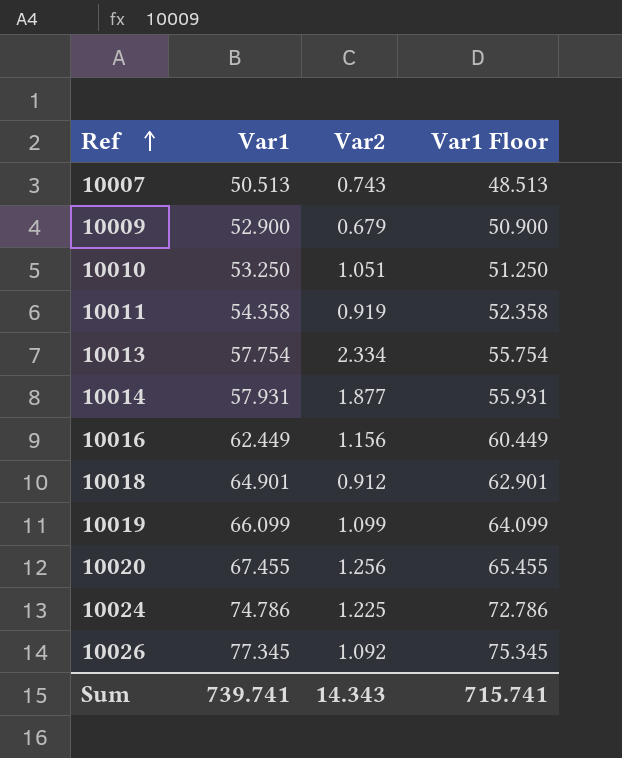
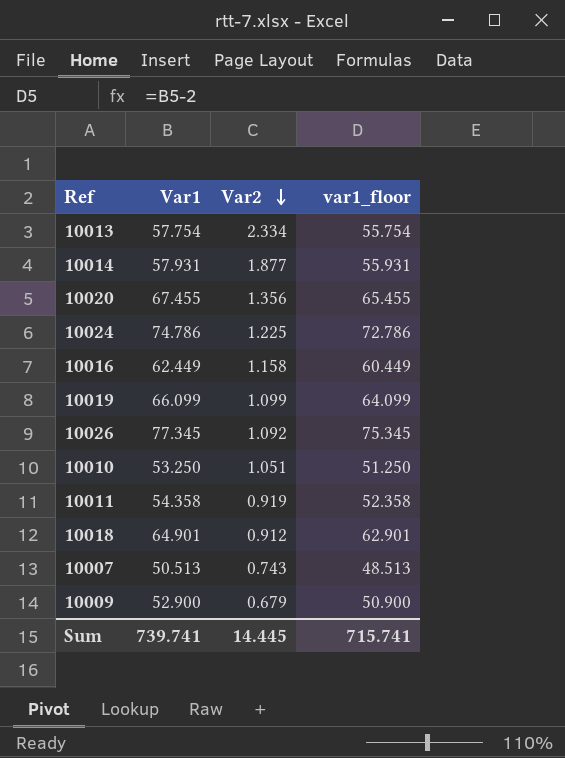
row order: Ref ascending -> Var2 descending
column name: Var1 Floor -> var1_floor
10020 | Var2: 1.256 -> 1.356
10016 | Var2: 1.156 -> 1.158
Sum | Var2: 14.343 -> 14.445

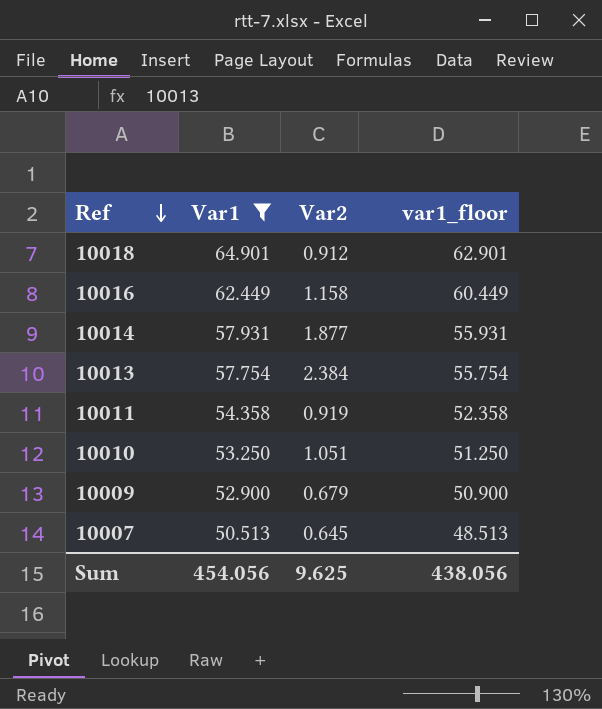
filter: none -> Var1 <= 64.901
row order: Var2 descending -> Ref descending
10013 | Var2: 2.334 -> 2.384
10007 | Var2: 0.743 -> 0.645
Sum | Var1: 739.741 -> 454.056
Sum | Var2: 14.445 -> 9.625
Sum | var1_floor: 715.741 -> 438.056

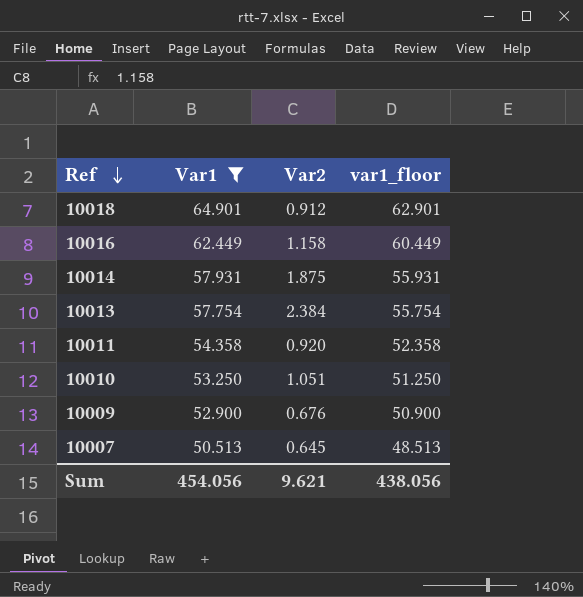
10014 | Var2: 1.877 -> 1.875
10011 | Var2: 0.919 -> 0.920
10009 | Var2: 0.679 -> 0.676
Sum | Var2: 9.625 -> 9.621

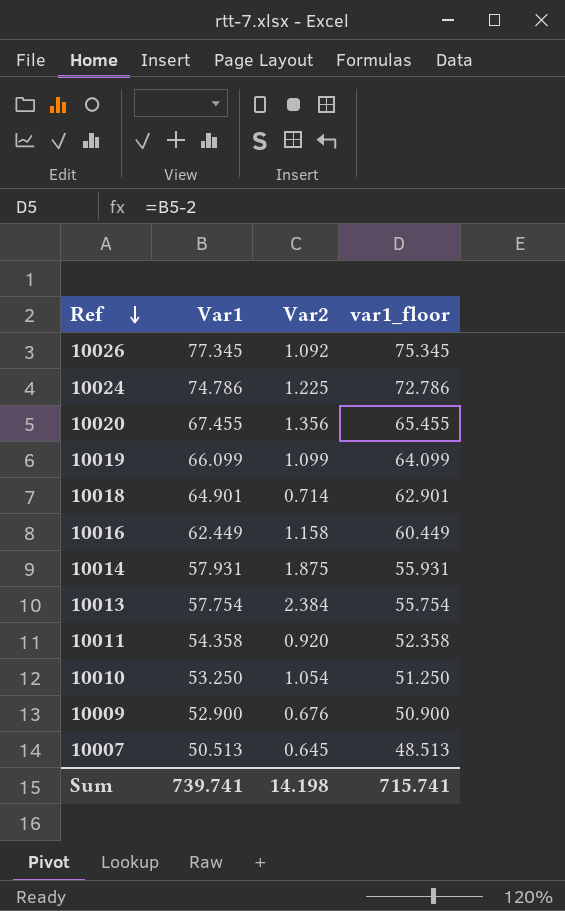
filter: Var1 <= 64.901 -> none
10018 | Var2: 0.912 -> 0.714
10010 | Var2: 1.051 -> 1.054
Sum | Var1: 454.056 -> 739.741
Sum | Var2: 9.621 -> 14.198
Sum | var1_floor: 438.056 -> 715.741

